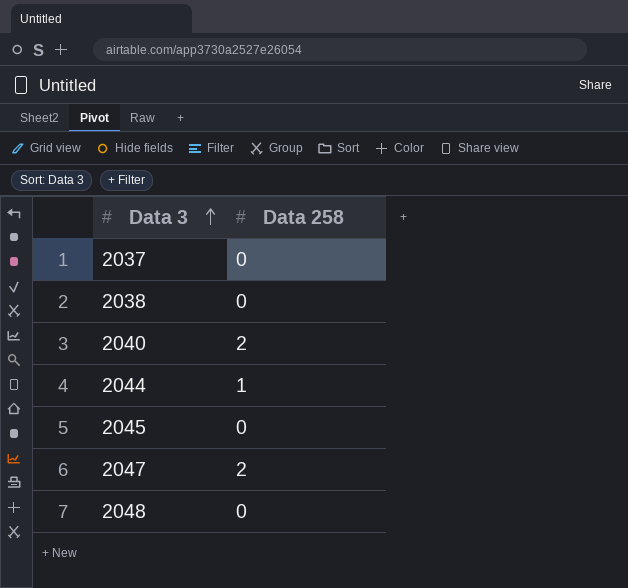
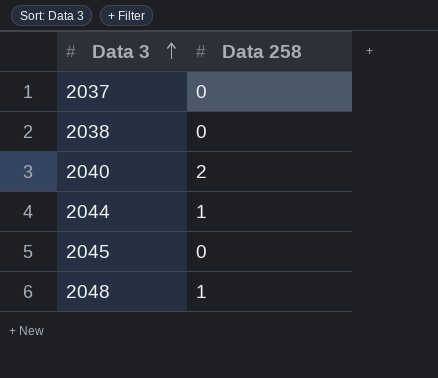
row 2047: 2 -> none
2048 | Data 258: 0 -> 1

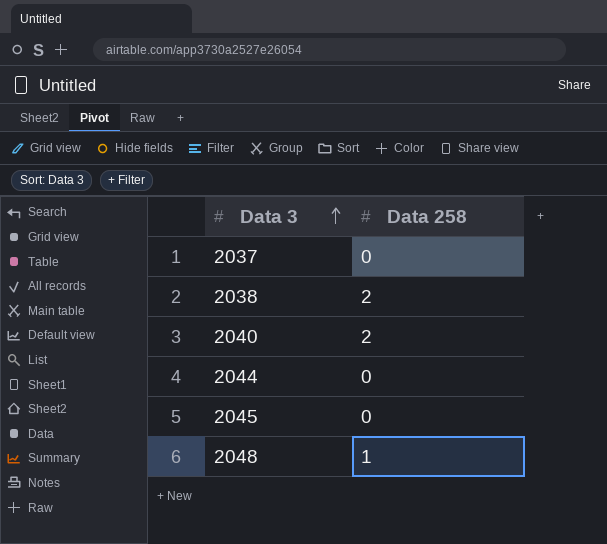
2038 | Data 258: 0 -> 2
2044 | Data 258: 1 -> 0

